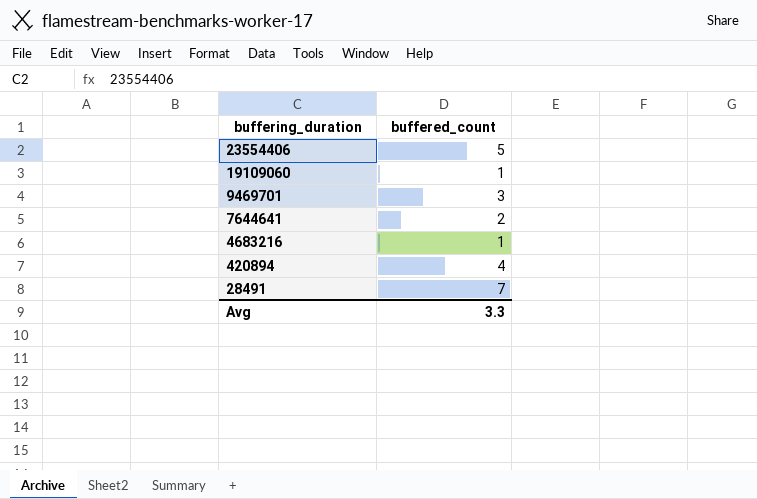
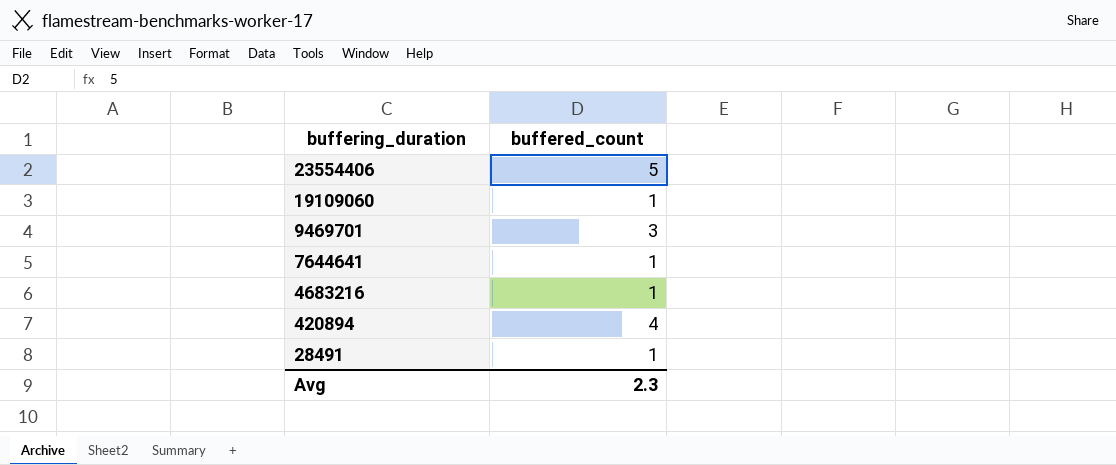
7644641 | buffered_count: 2 -> 1
28491 | buffered_count: 7 -> 1
Avg | buffered_count: 3.3 -> 2.3

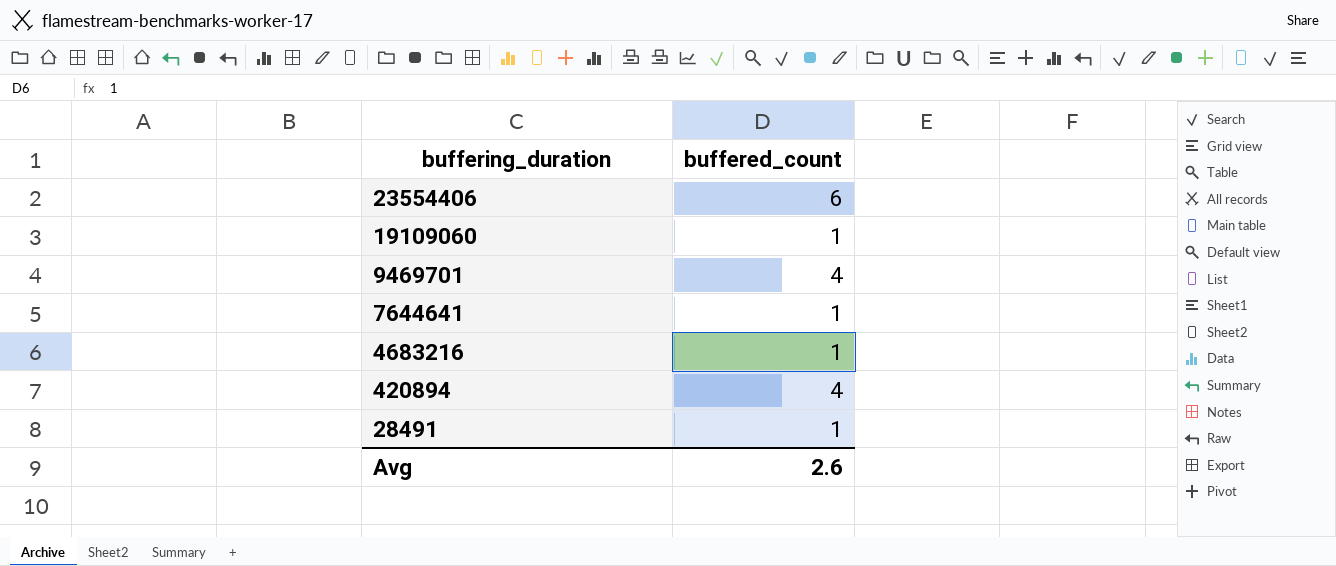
23554406 | buffered_count: 5 -> 6
9469701 | buffered_count: 3 -> 4
Avg | buffered_count: 2.3 -> 2.6

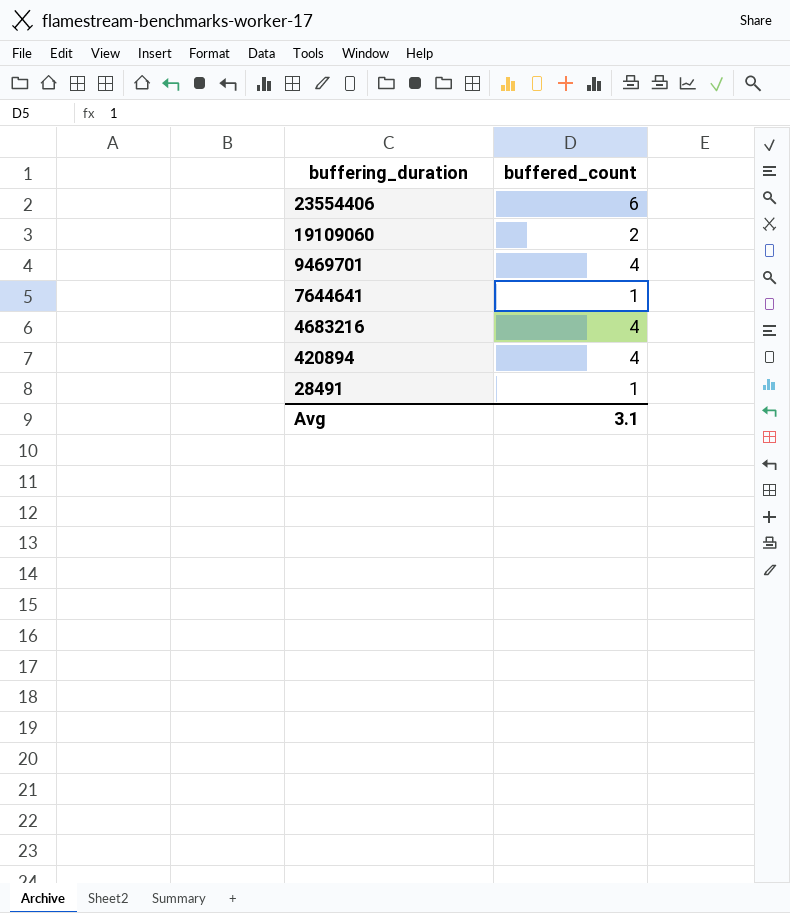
19109060 | buffered_count: 1 -> 2
4683216 | buffered_count: 1 -> 4
Avg | buffered_count: 2.6 -> 3.1

